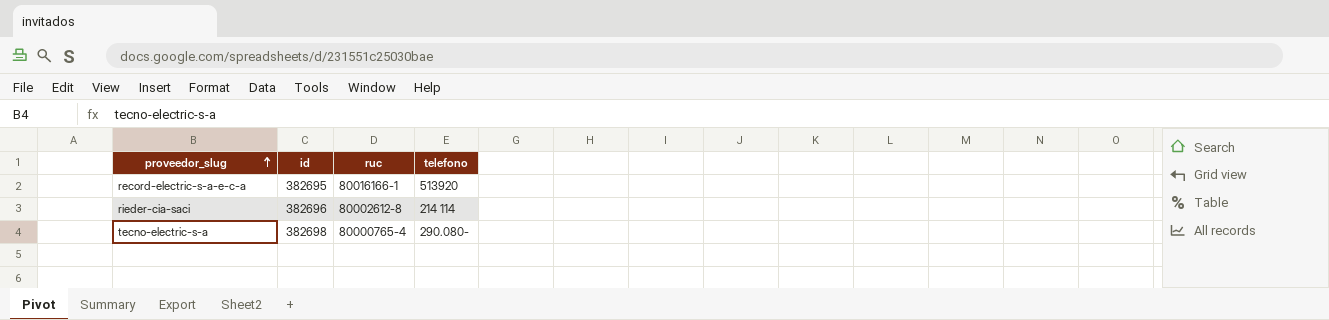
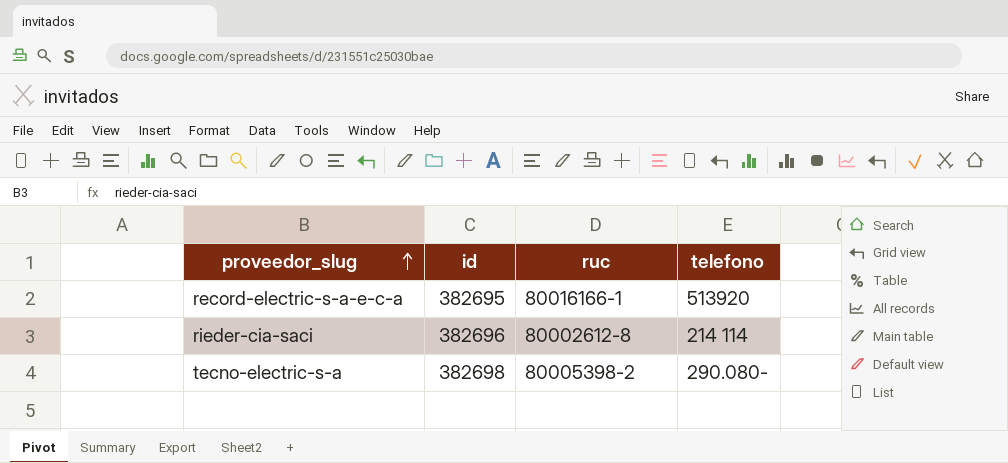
tecno-electric-s-a | ruc: 80000765-4 -> 80005398-2

